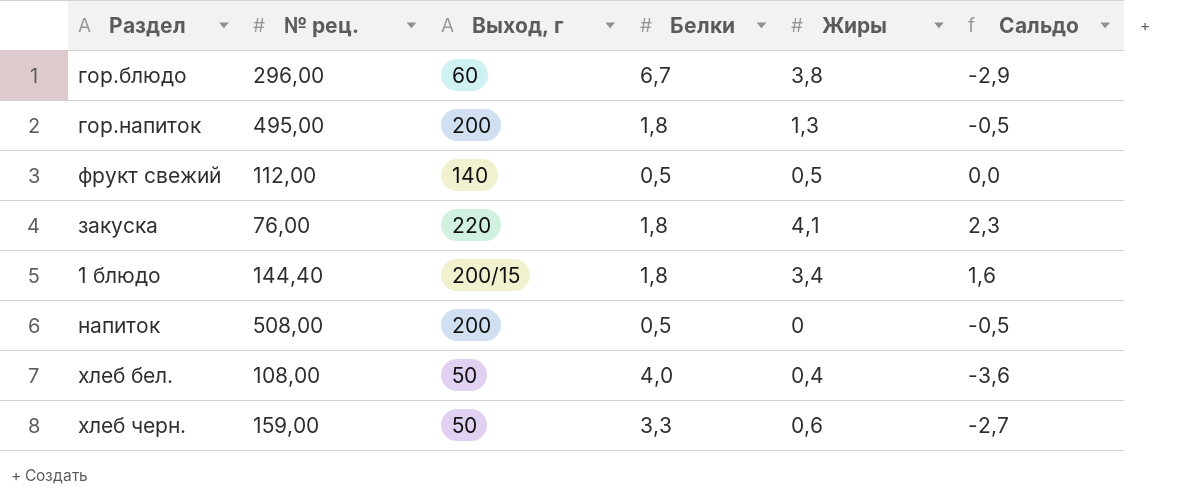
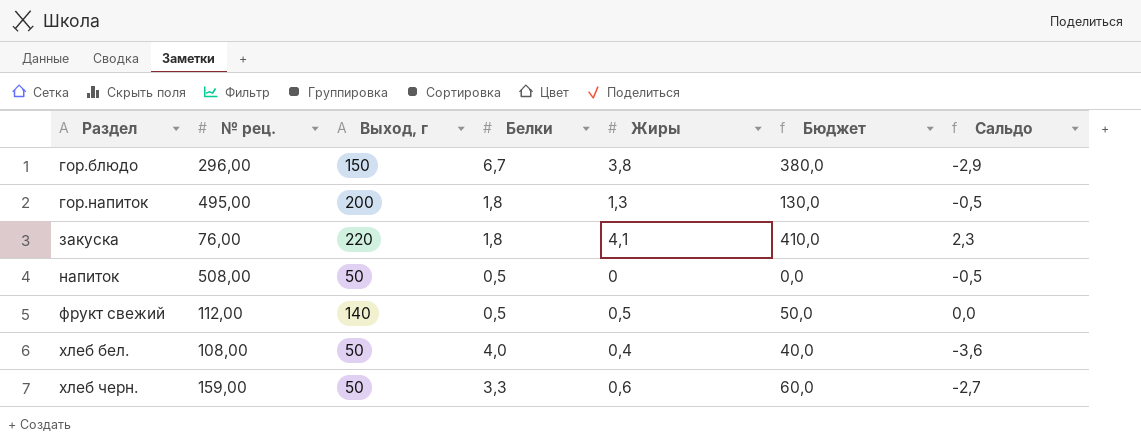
row order: none -> Раздел ascending
column Бюджет | formula: none -> [Жиры] * 100
row 1 блюдо: 144,40 | 200/15 | 1,8 | 3,4 | 1,6 -> none
гор.блюдо | Выход, г: 60 -> 150
напиток | Выход, г: 200 -> 50

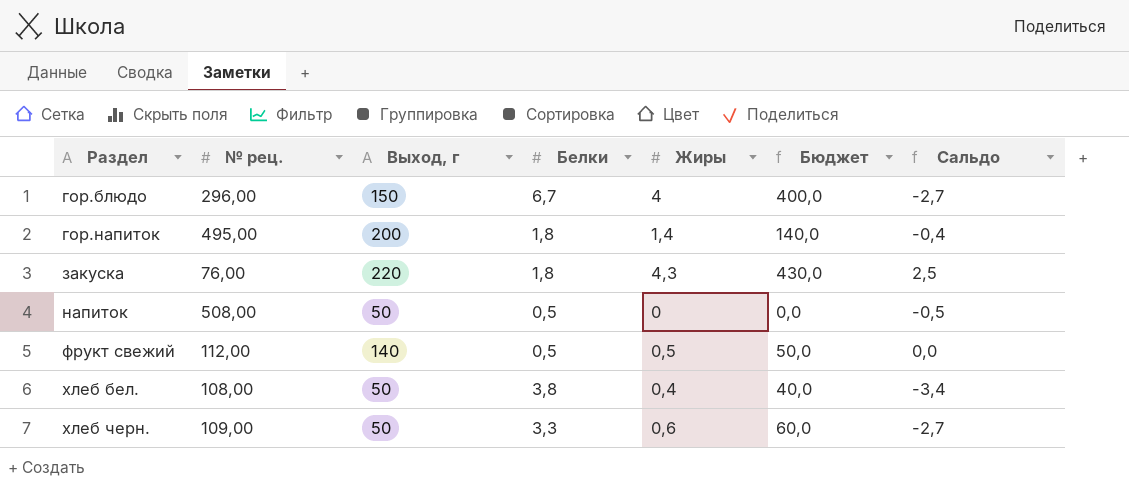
гор.блюдо | Жиры: 3,8 -> 4
гор.блюдо | Бюджет: 380,0 -> 400,0
гор.блюдо | Сальдо: -2,9 -> -2,7
гор.напиток | Жиры: 1,3 -> 1,4
гор.напиток | Бюджет: 130,0 -> 140,0
гор.напиток | Сальдо: -0,5 -> -0,4
закуска | Жиры: 4,1 -> 4,3
закуска | Бюджет: 410,0 -> 430,0
закуска | Сальдо: 2,3 -> 2,5
хлеб бел. | Белки: 4,0 -> 3,8
хлеб бел. | Сальдо: -3,6 -> -3,4
хлеб черн. | № рец.: 159,00 -> 109,00

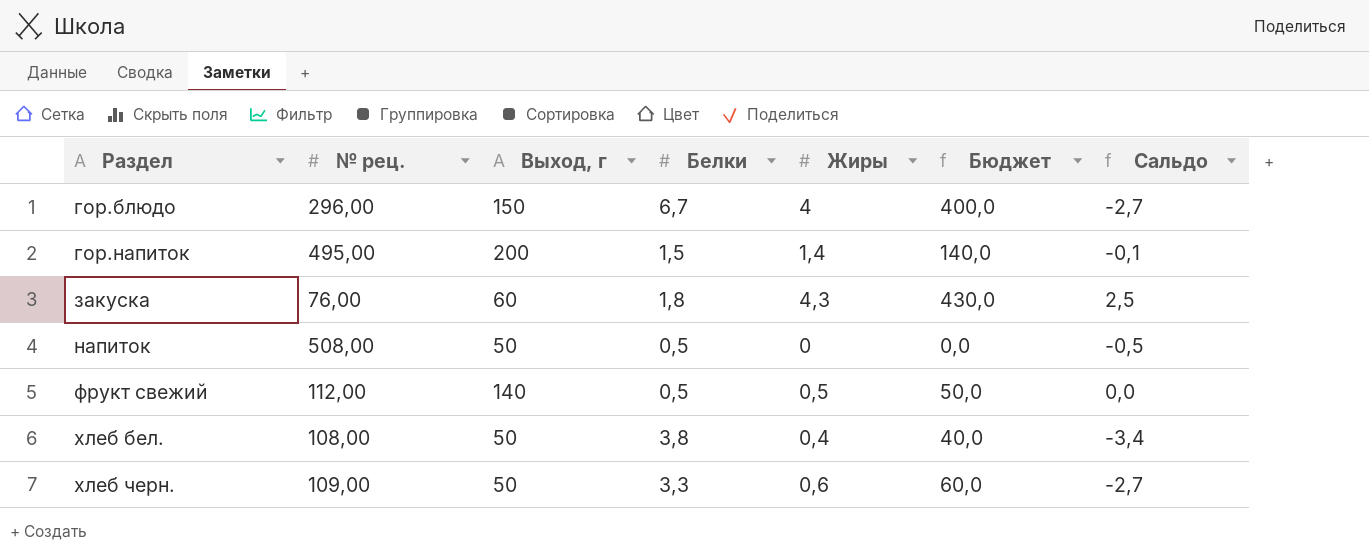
гор.напиток | Белки: 1,8 -> 1,5
гор.напиток | Сальдо: -0,4 -> -0,1
закуска | Выход, г: 220 -> 60

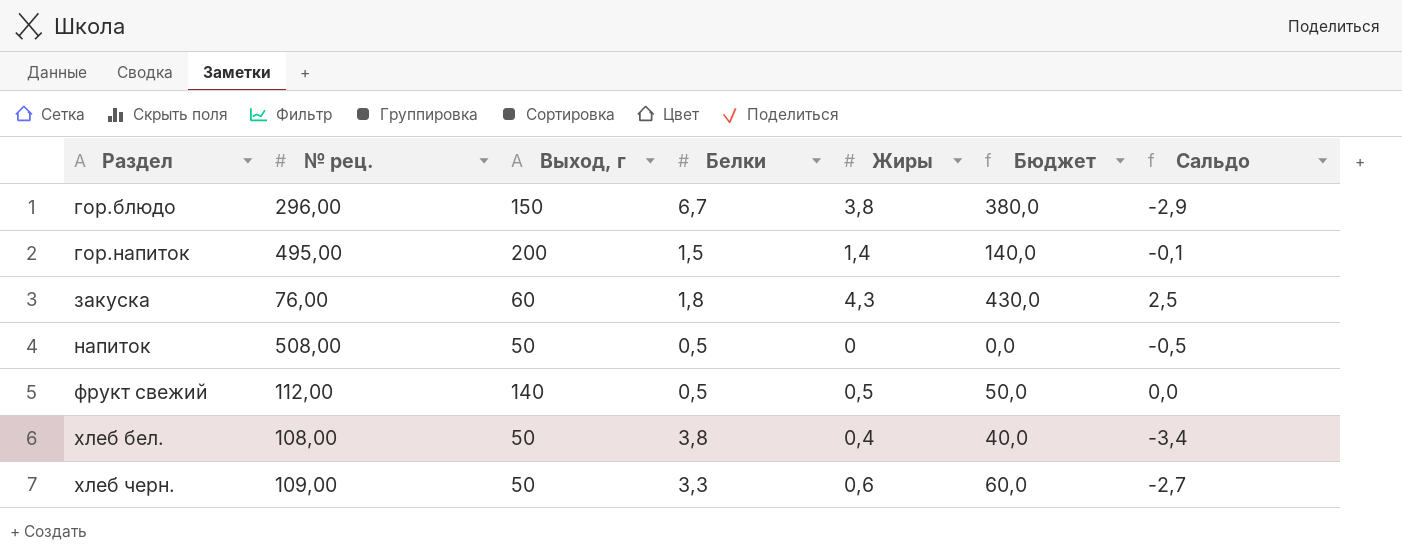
гор.блюдо | Жиры: 4 -> 3,8
гор.блюдо | Бюджет: 400,0 -> 380,0
гор.блюдо | Сальдо: -2,7 -> -2,9

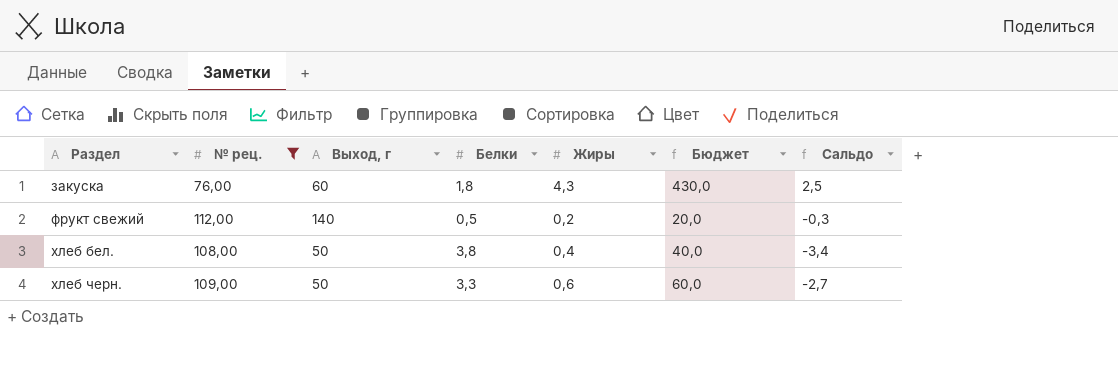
filter: none -> № рец. <= 112,00
фрукт свежий | Жиры: 0,5 -> 0,2
фрукт свежий | Бюджет: 50,0 -> 20,0
фрукт свежий | Сальдо: 0,0 -> -0,3

